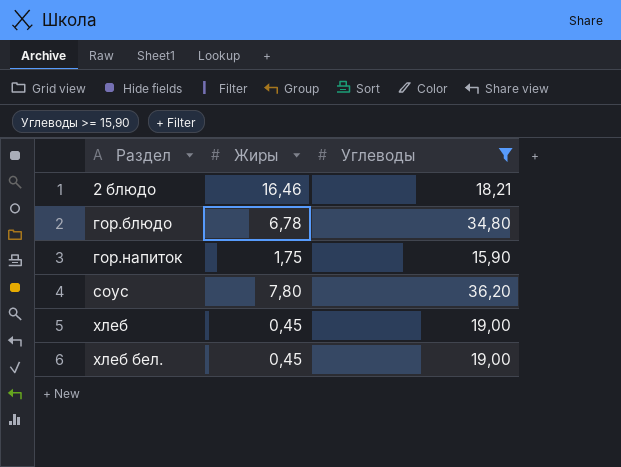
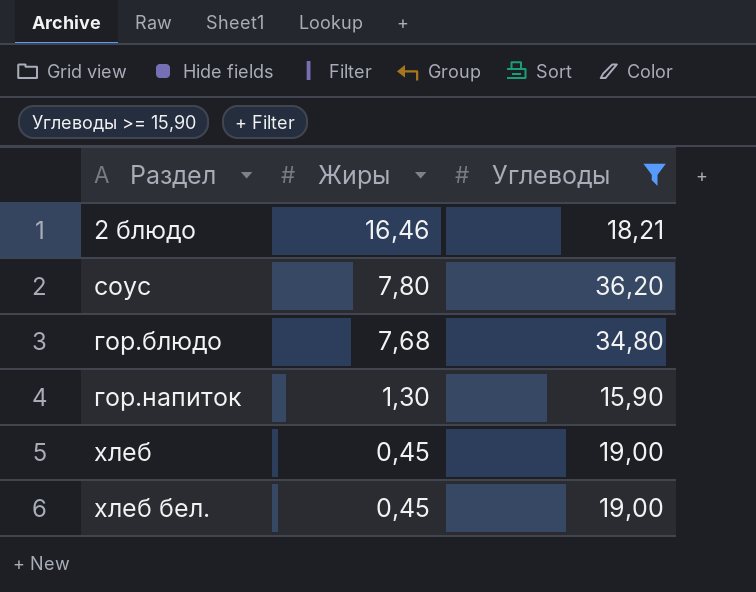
row order: Раздел ascending -> Жиры descending
гор.блюдо | Жиры: 6,78 -> 7,68
гор.напиток | Жиры: 1,75 -> 1,30

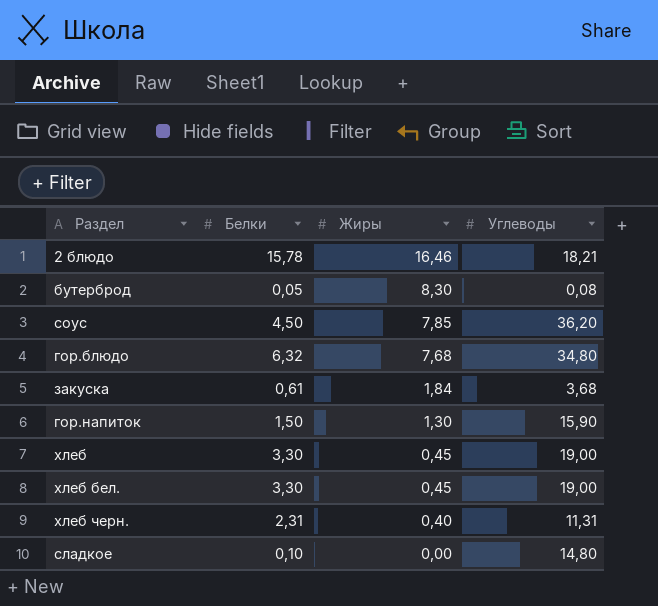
filter: Углеводы >= 15,90 -> none
column Белки | position: none -> 2
соус | Жиры: 7,80 -> 7,85

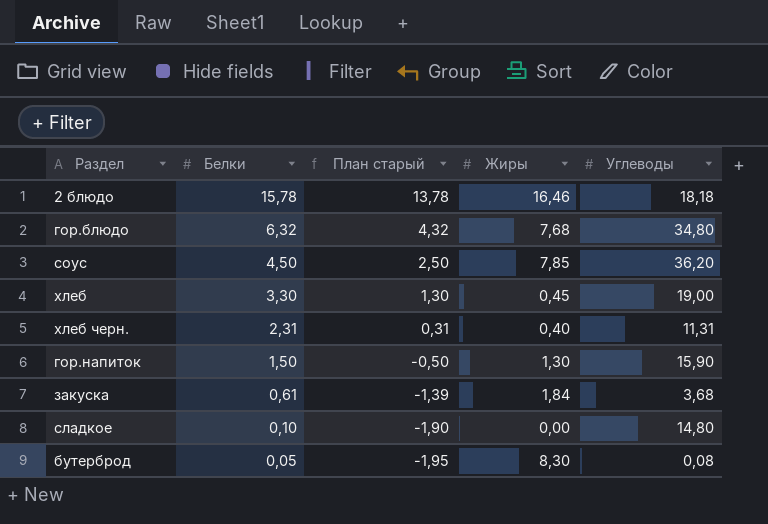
row order: Жиры descending -> Белки descending
column План старый | formula: none -> [Белки] - 2
row хлеб бел.: 3,30 | 0,45 | 19,00 -> none
2 блюдо | Углеводы: 18,21 -> 18,18

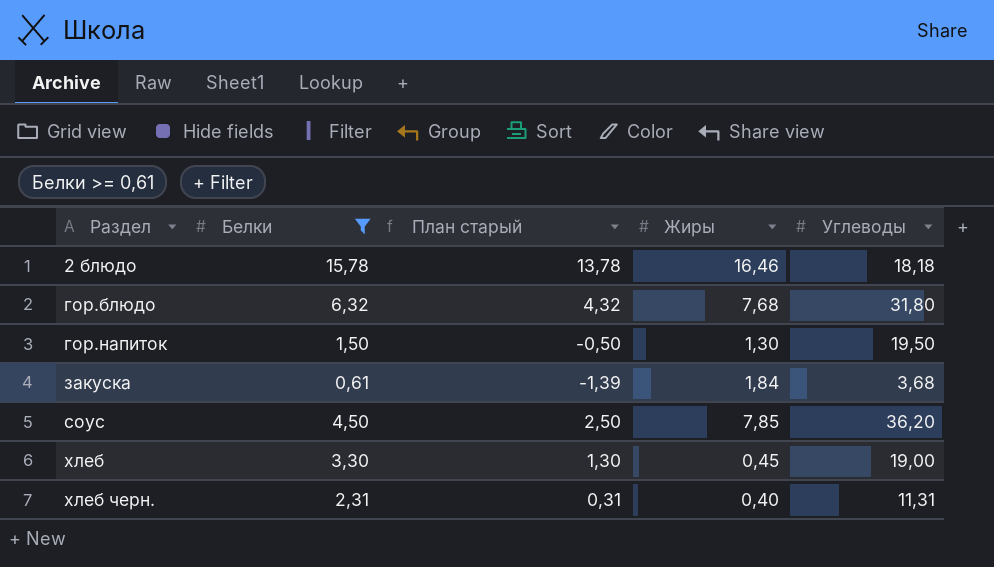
filter: none -> Белки >= 0,61
row order: Белки descending -> Раздел ascending
гор.блюдо | Углеводы: 34,80 -> 31,80
гор.напиток | Углеводы: 15,90 -> 19,50

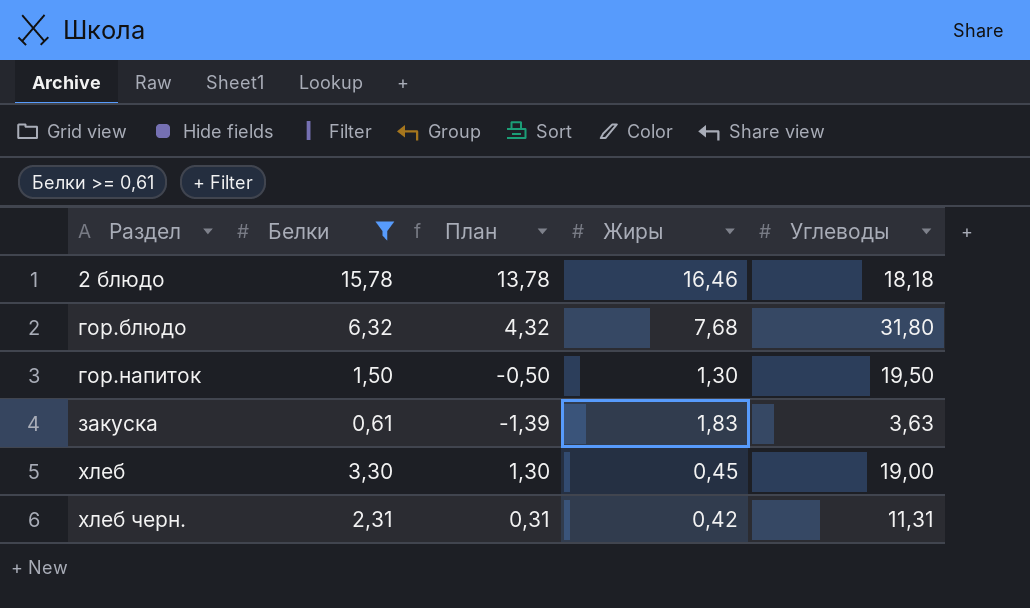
column name: План старый -> План
row соус: 4,50 | 2,50 | 7,85 | 36,20 -> none
закуска | Жиры: 1,84 -> 1,83
закуска | Углеводы: 3,68 -> 3,63
хлеб черн. | Жиры: 0,40 -> 0,42

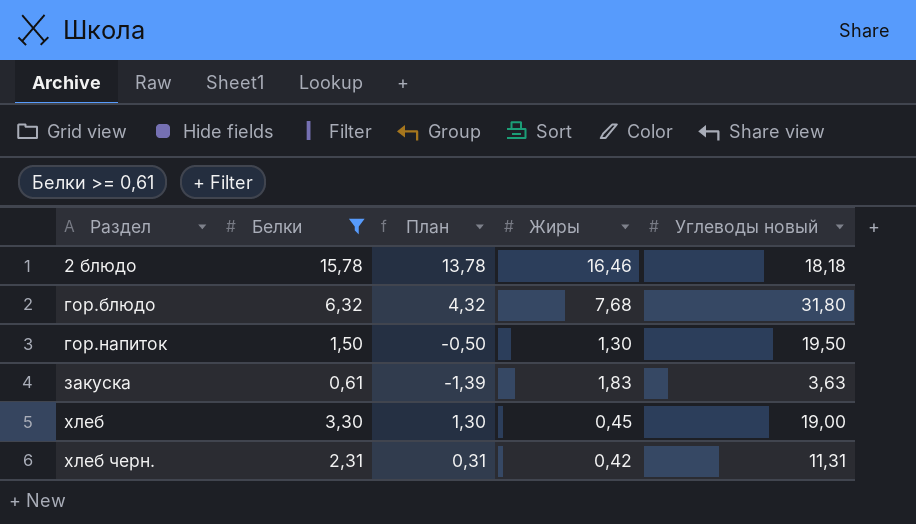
column name: Углеводы -> Углеводы новый

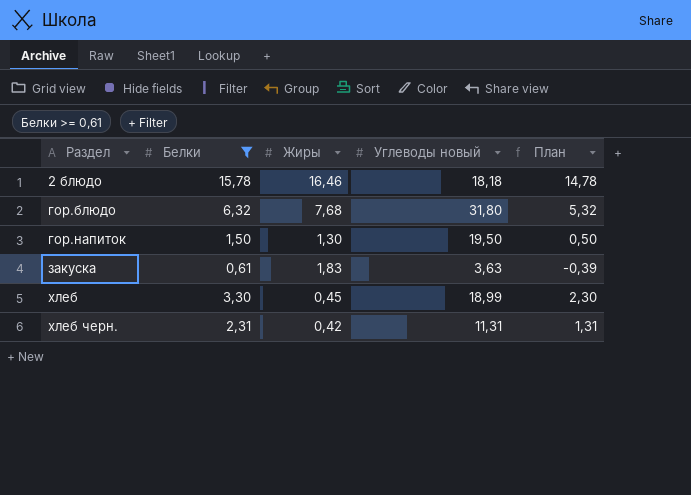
column План | formula: [Белки] - 2 -> [Белки] - 1
column План | position: 3 -> 5
хлеб | Углеводы новый: 19,00 -> 18,99

